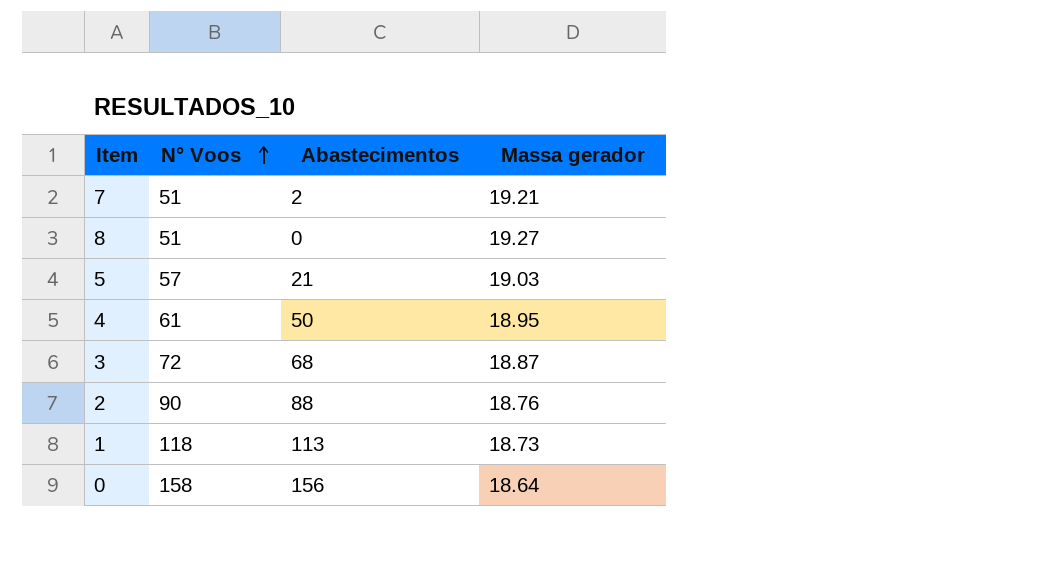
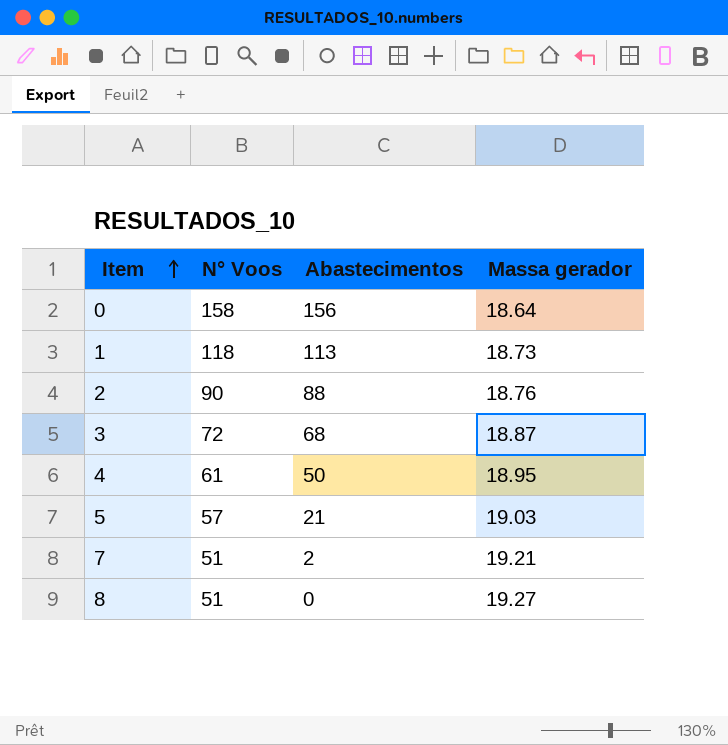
row order: N° Voos ascending -> Item ascending

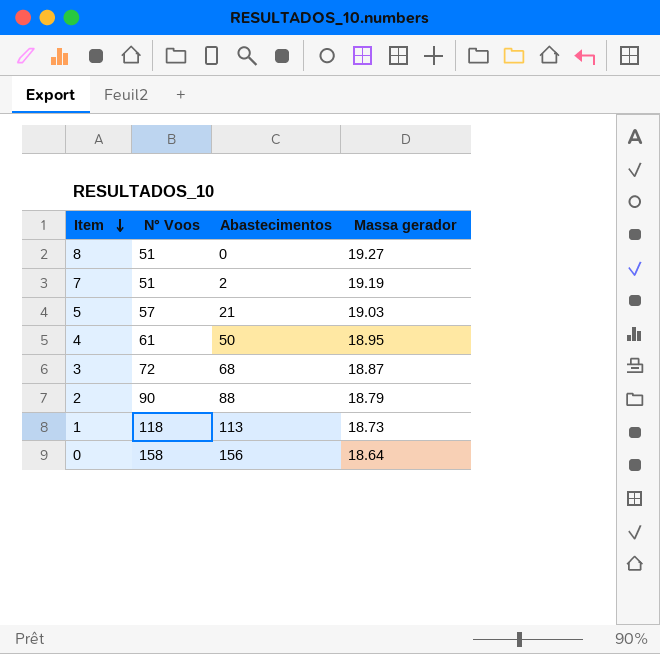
row order: Item ascending -> Item descending
7 | Massa gerador: 19.21 -> 19.19
2 | Massa gerador: 18.76 -> 18.79

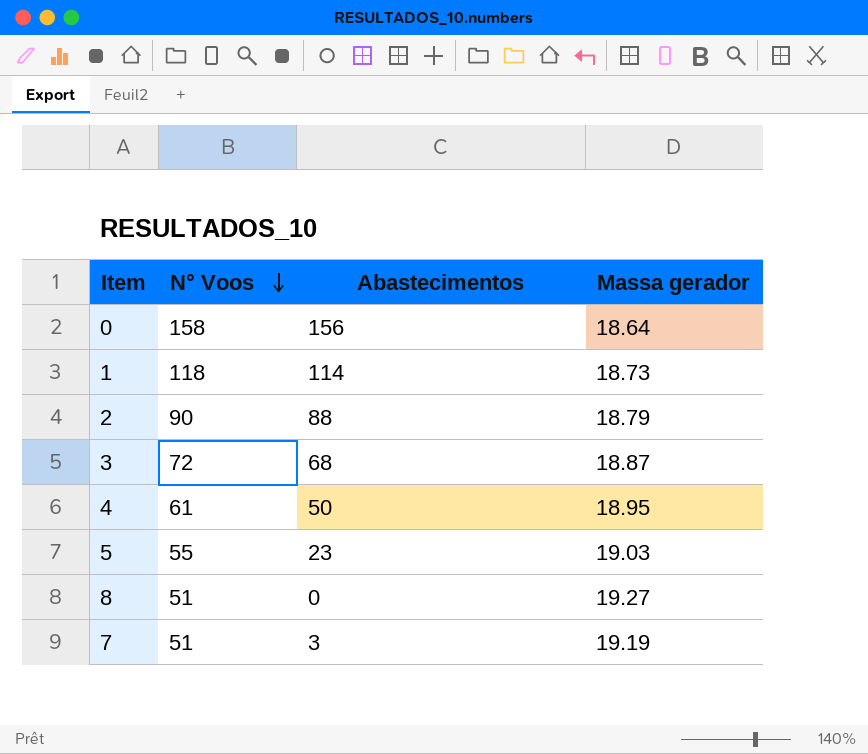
row order: Item descending -> N° Voos descending
1 | Abastecimentos: 113 -> 114
5 | N° Voos: 57 -> 55
5 | Abastecimentos: 21 -> 23
7 | Abastecimentos: 2 -> 3

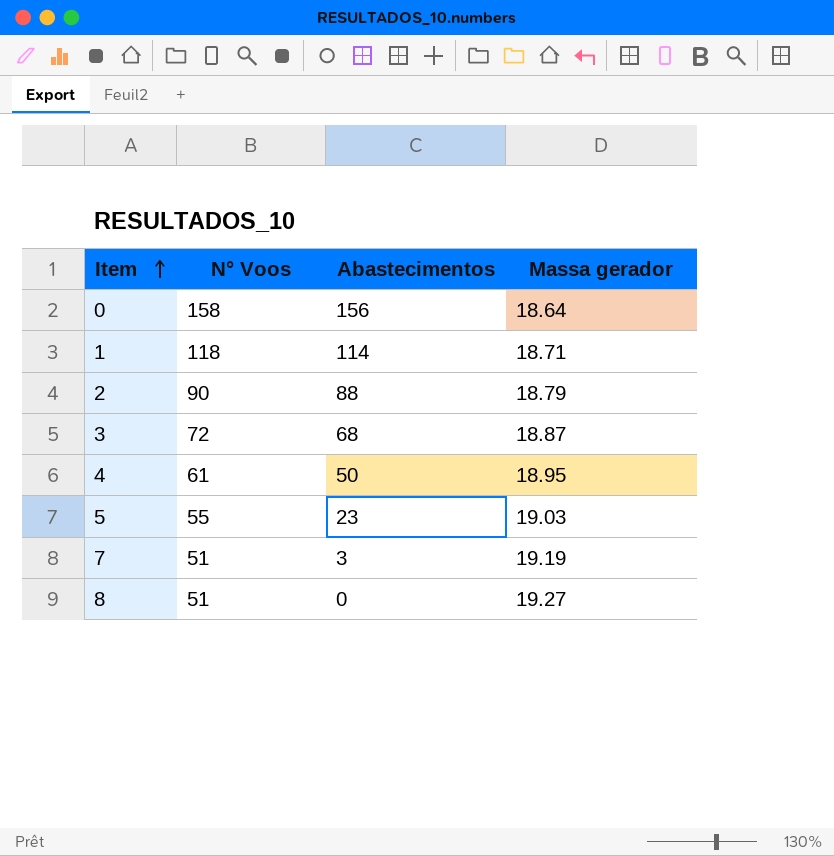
row order: N° Voos descending -> Item ascending
1 | Massa gerador: 18.73 -> 18.71

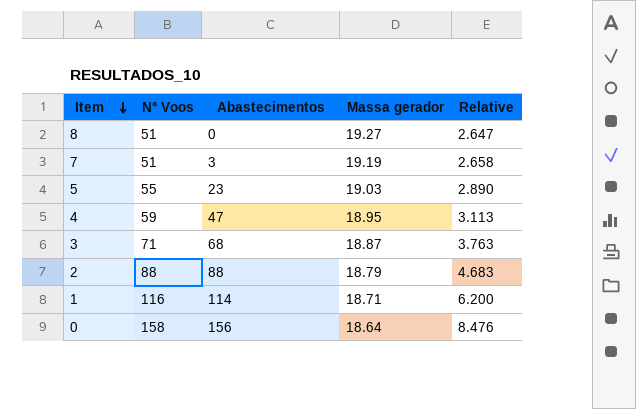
row order: Item ascending -> Item descending
column Relative | formula: none -> [N° Voos] / [Massa gerador]
4 | N° Voos: 61 -> 59
4 | Abastecimentos: 50 -> 47
3 | N° Voos: 72 -> 71
2 | N° Voos: 90 -> 88
1 | N° Voos: 118 -> 116

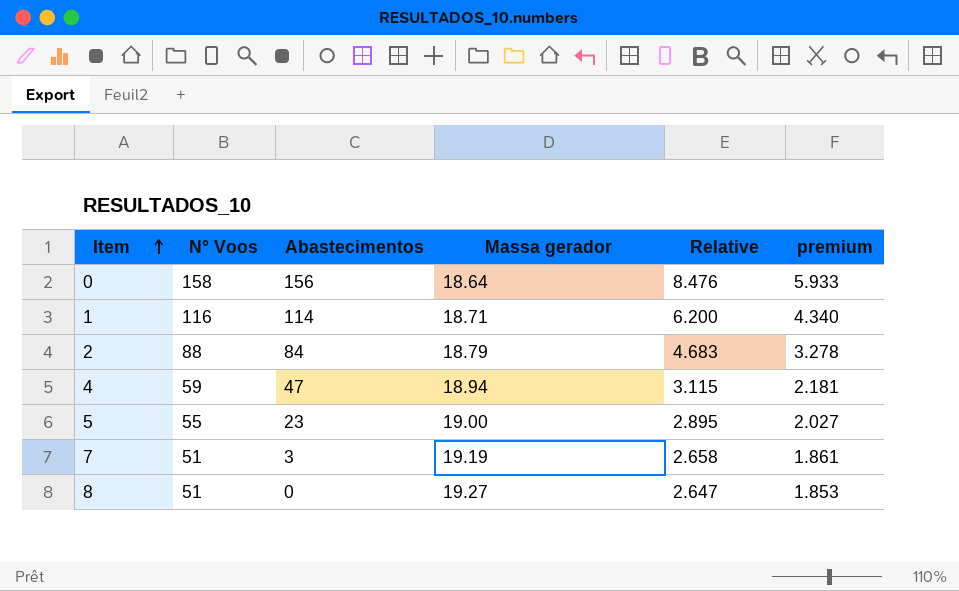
row order: Item descending -> Item ascending
column premium | formula: none -> [Relative] * 0.7
row 3: 71 | 68 | 18.87 | 3.763 -> none
2 | Abastecimentos: 88 -> 84
4 | Massa gerador: 18.95 -> 18.94
4 | Relative: 3.113 -> 3.115
5 | Massa gerador: 19.03 -> 19.00
5 | Relative: 2.890 -> 2.895

